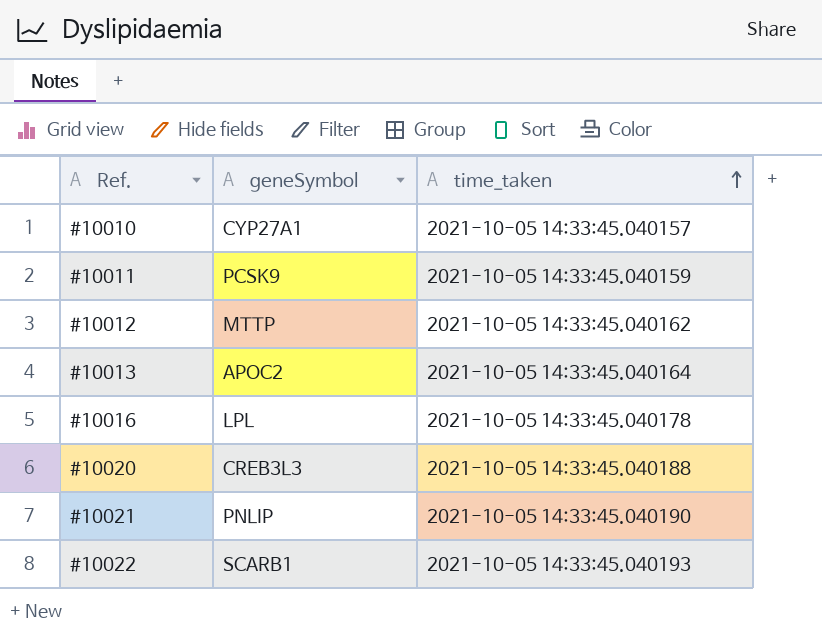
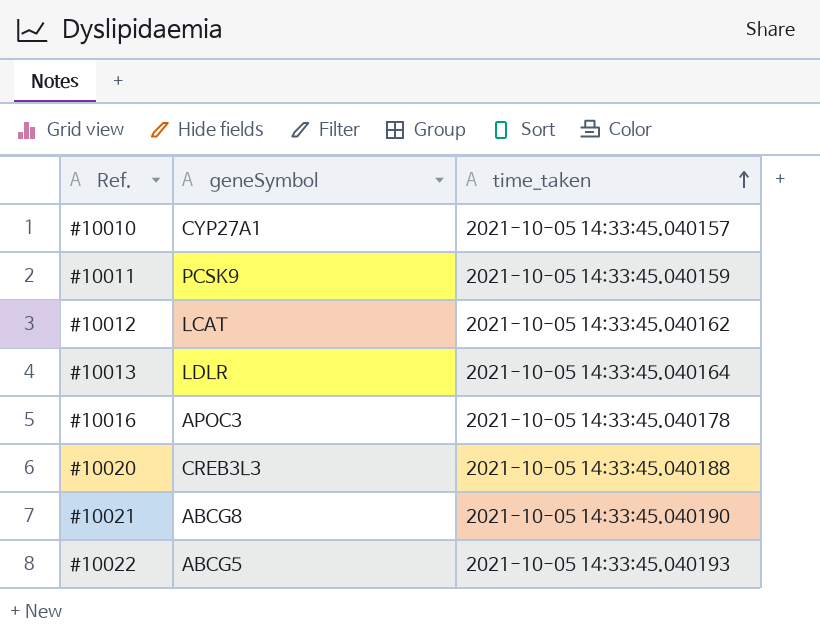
#10012 | geneSymbol: MTTP -> LCAT
#10013 | geneSymbol: APOC2 -> LDLR
#10016 | geneSymbol: LPL -> APOC3
#10021 | geneSymbol: PNLIP -> ABCG8
#10022 | geneSymbol: SCARB1 -> ABCG5

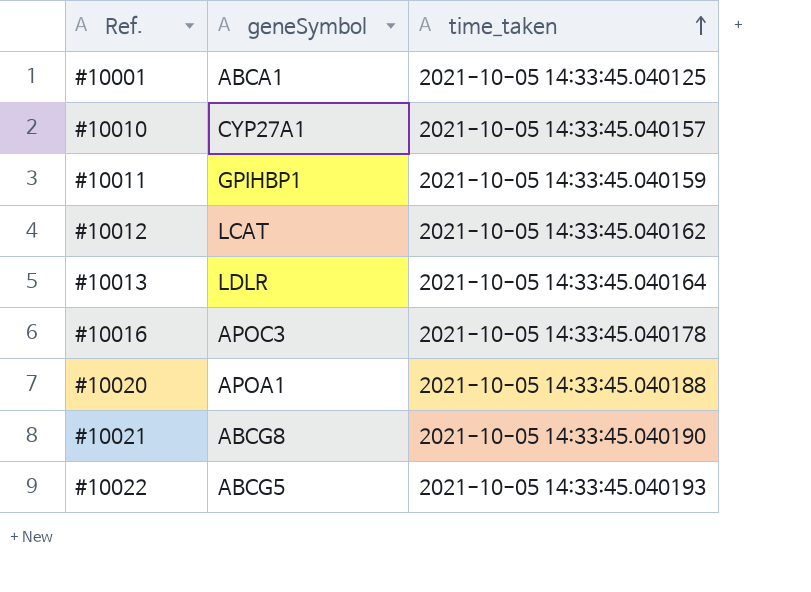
row #10001: none -> ABCA1 | 2021-10-05 14:33:45.040125
#10011 | geneSymbol: PCSK9 -> GPIHBP1
#10020 | geneSymbol: CREB3L3 -> APOA1

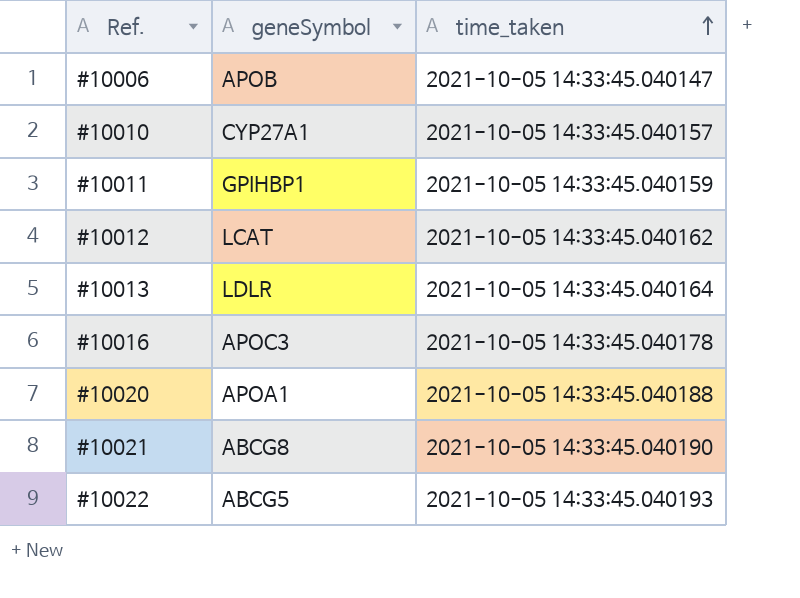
row #10001: ABCA1 | 2021-10-05 14:33:45.040125 -> none
row #10006: none -> APOB | 2021-10-05 14:33:45.040147

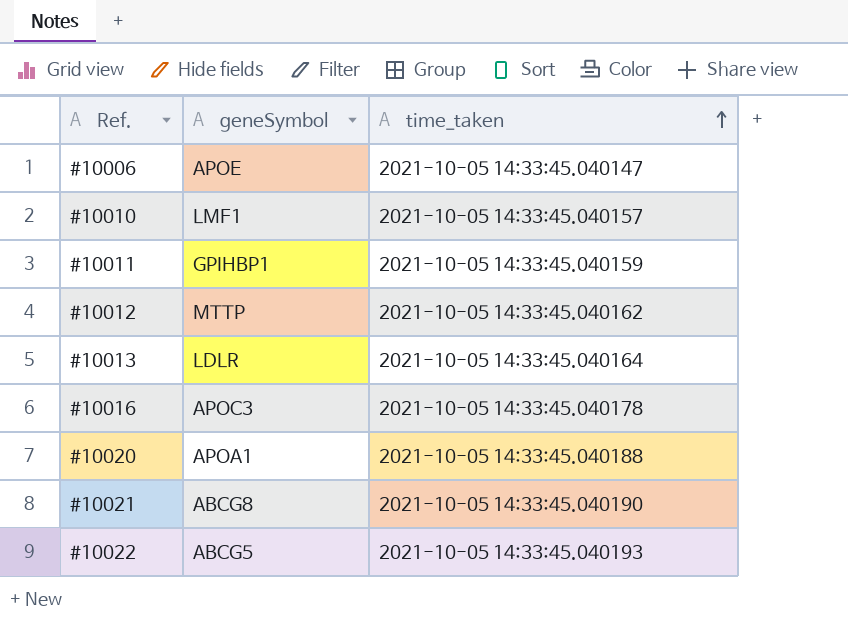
#10006 | geneSymbol: APOB -> APOE
#10010 | geneSymbol: CYP27A1 -> LMF1
#10012 | geneSymbol: LCAT -> MTTP

